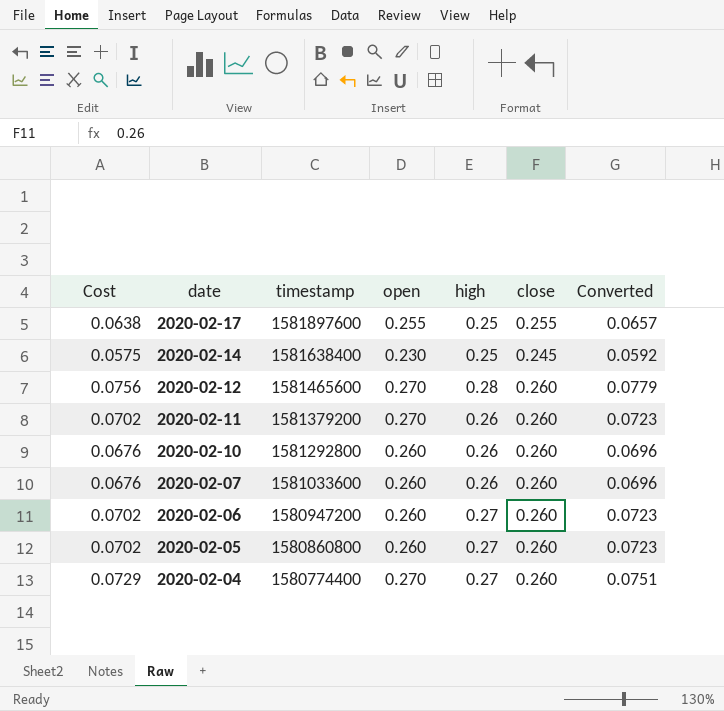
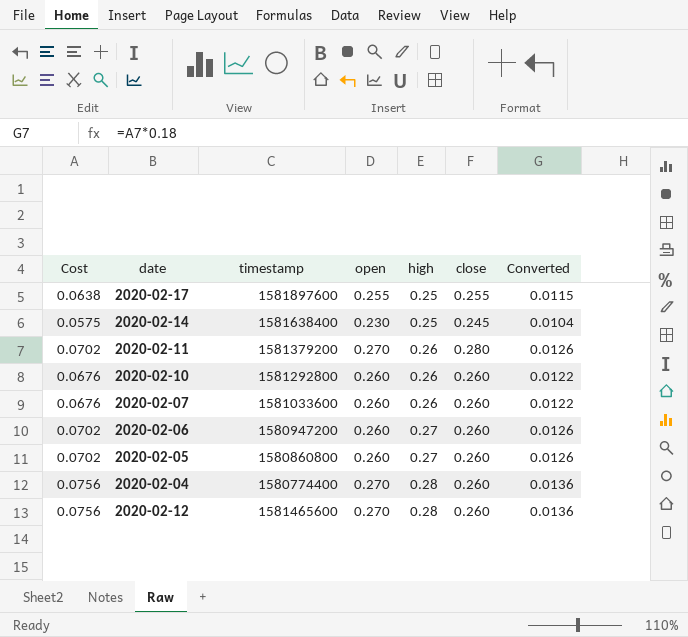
row order: date descending -> high ascending
column Converted | formula: [Cost] * 1.03 -> [Cost] * 0.18
2020-02-11 | close: 0.260 -> 0.280
2020-02-04 | Cost: 0.0729 -> 0.0756
2020-02-04 | high: 0.27 -> 0.28

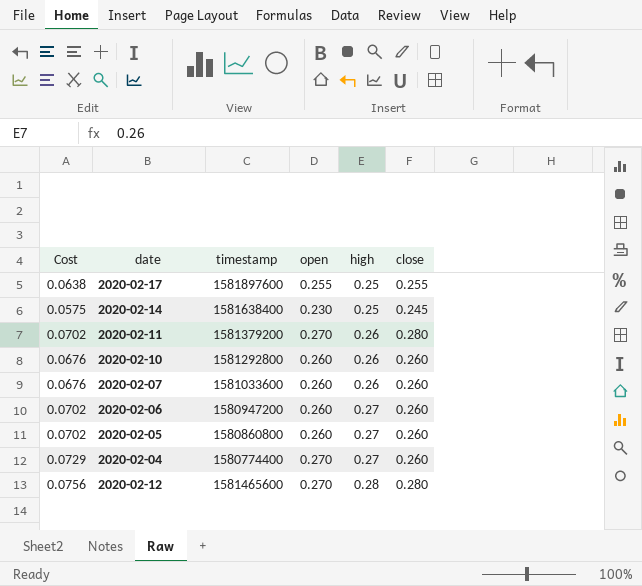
column Converted | formula: [Cost] * 0.18 -> none
2020-02-04 | Cost: 0.0756 -> 0.0729
2020-02-04 | high: 0.28 -> 0.27
2020-02-12 | close: 0.260 -> 0.280

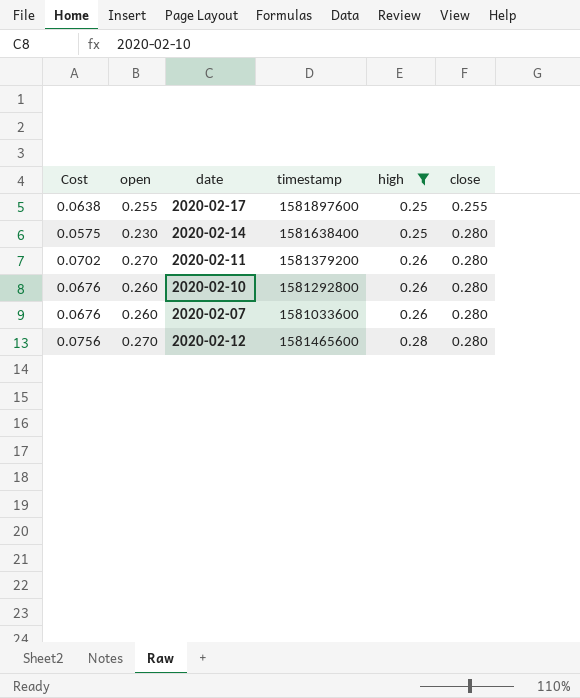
filter: none -> high != 0.27
column open | position: 4 -> 2
2020-02-14 | close: 0.245 -> 0.280
2020-02-10 | close: 0.260 -> 0.280
2020-02-07 | close: 0.260 -> 0.280

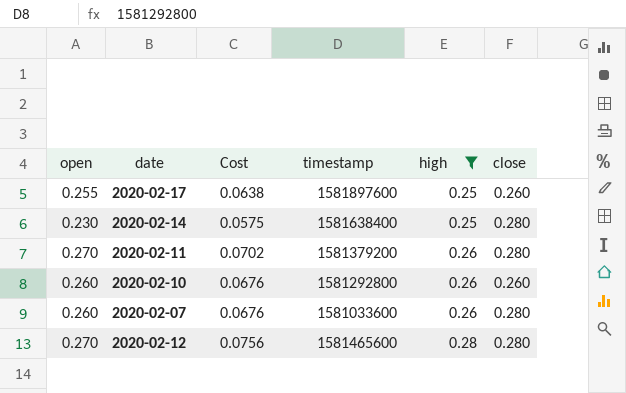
column Cost | position: 1 -> 3
2020-02-17 | close: 0.255 -> 0.260
2020-02-10 | close: 0.280 -> 0.260

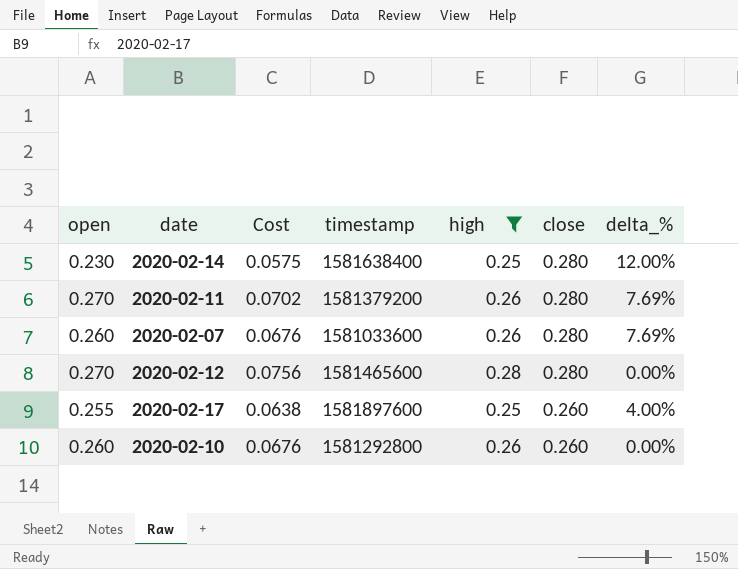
row order: high ascending -> close descending
column delta_% | formula: none -> ([close] - [high]) / [high]

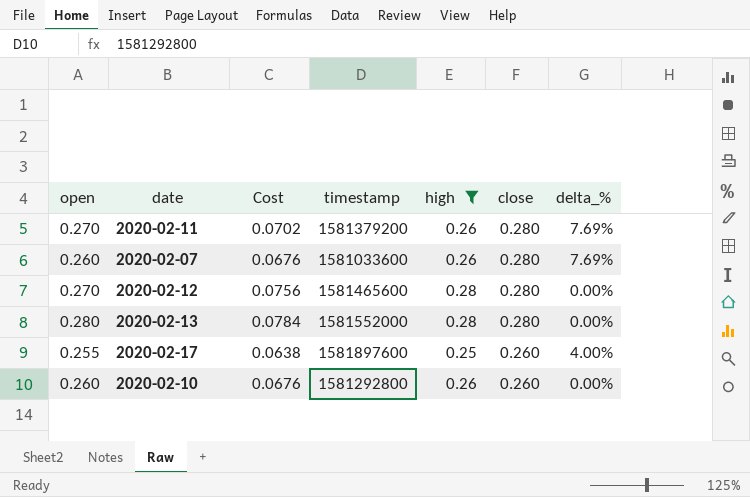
row 2020-02-14: 0.230 | 0.0575 | 1581638400 | 0.25 | 0.280 | 12.00% -> none
row 2020-02-13: none -> 0.280 | 0.0784 | 1581552000 | 0.28 | 0.280 | 0.00%

